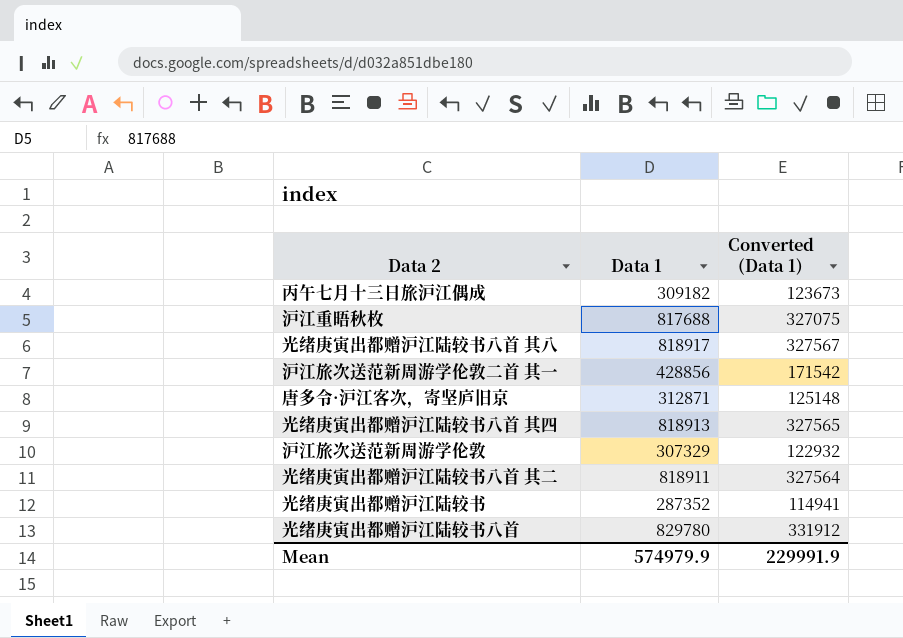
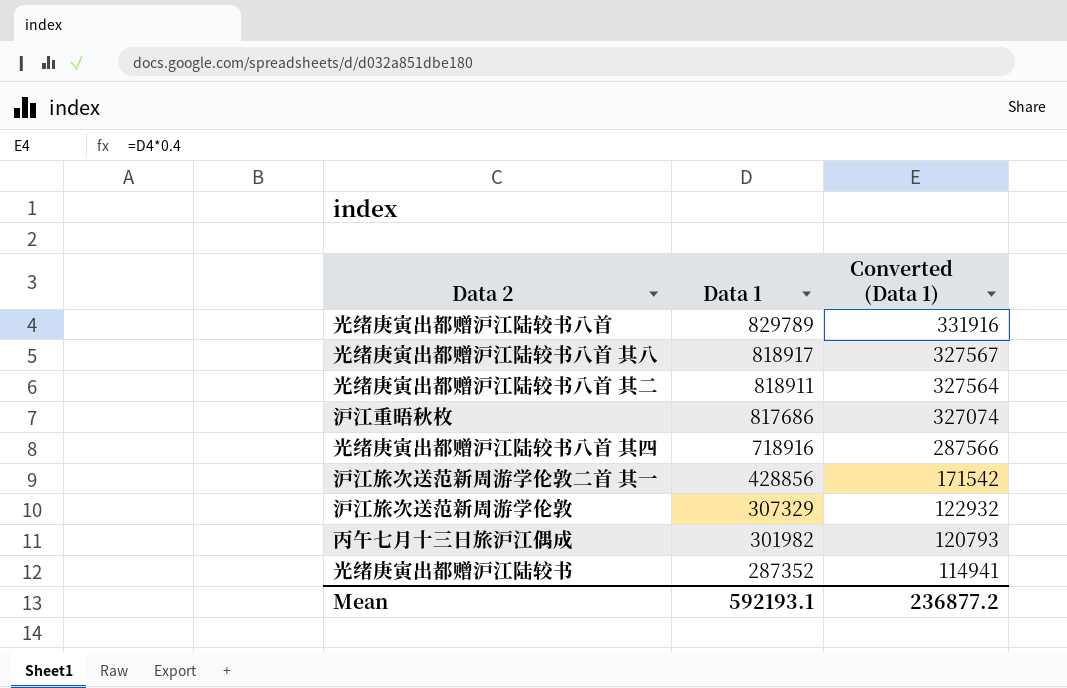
row order: none -> Data 1 descending
row 唐多令·沪江客次，寄坚庐旧京: 312871 | 125148 -> none
光绪庚寅出都赠沪江陆较书八首 | Data 1: 829780 -> 829789
光绪庚寅出都赠沪江陆较书八首 | Converted (Data 1): 331912 -> 331916
沪江重晤秋枚 | Data 1: 817688 -> 817686
沪江重晤秋枚 | Converted (Data 1): 327075 -> 327074
光绪庚寅出都赠沪江陆较书八首 其四 | Data 1: 818913 -> 718916
光绪庚寅出都赠沪江陆较书八首 其四 | Converted (Data 1): 327565 -> 287566
丙午七月十三日旅沪江偶成 | Data 1: 309182 -> 301982
丙午七月十三日旅沪江偶成 | Converted (Data 1): 123673 -> 120793
Mean | Data 1: 574979.9 -> 592193.1
Mean | Converted (Data 1): 229991.9 -> 236877.2

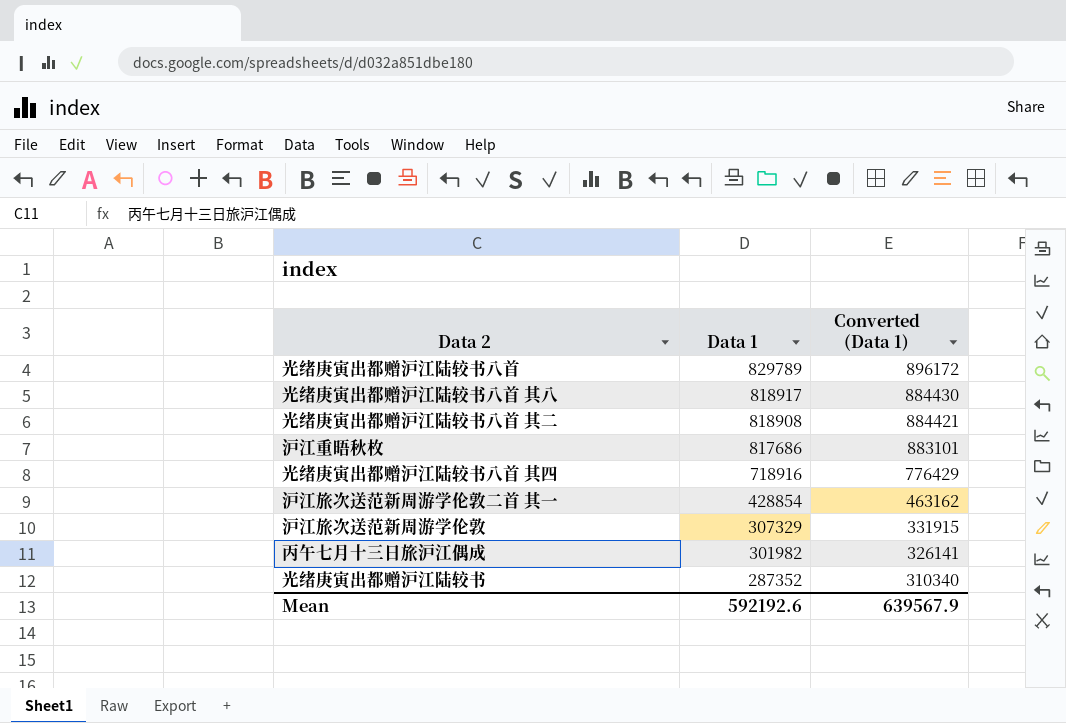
column Converted (Data 1) | formula: [Data 1] * 0.4 -> [Data 1] * 1.08
光绪庚寅出都赠沪江陆较书八首 其二 | Data 1: 818911 -> 818908
沪江旅次送范新周游学伦敦二首 其一 | Data 1: 428856 -> 428854
Mean | Data 1: 592193.1 -> 592192.6
Mean | Converted (Data 1): 236877.2 -> 639567.9

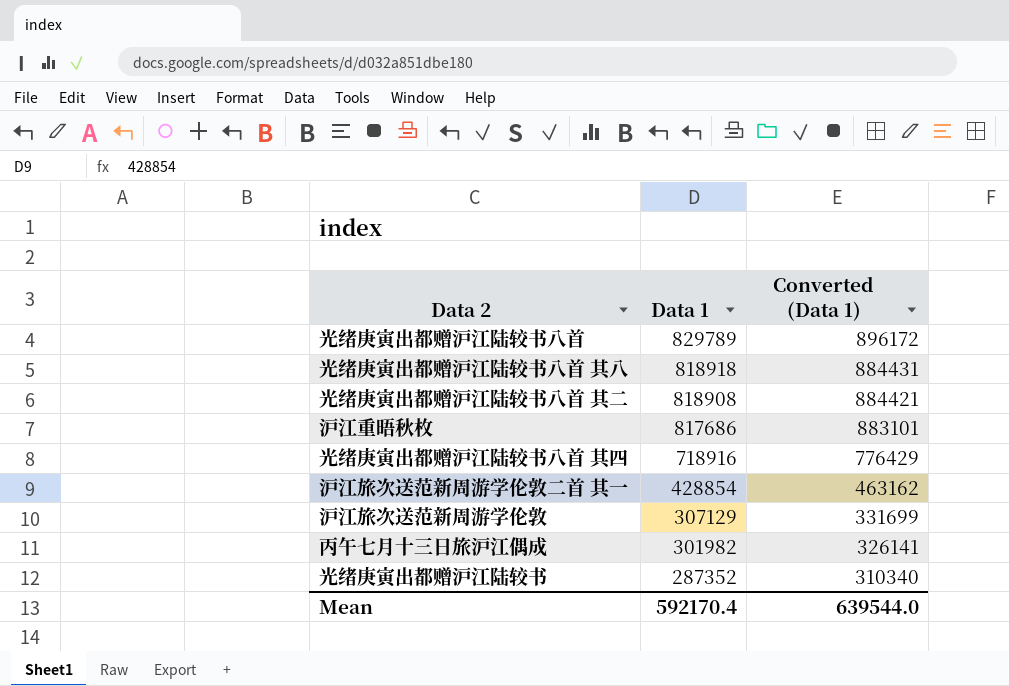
光绪庚寅出都赠沪江陆较书八首 其八 | Data 1: 818917 -> 818918
光绪庚寅出都赠沪江陆较书八首 其八 | Converted (Data 1): 884430 -> 884431
沪江旅次送范新周游学伦敦 | Data 1: 307329 -> 307129
沪江旅次送范新周游学伦敦 | Converted (Data 1): 331915 -> 331699
Mean | Data 1: 592192.6 -> 592170.4
Mean | Converted (Data 1): 639567.9 -> 639544.0

